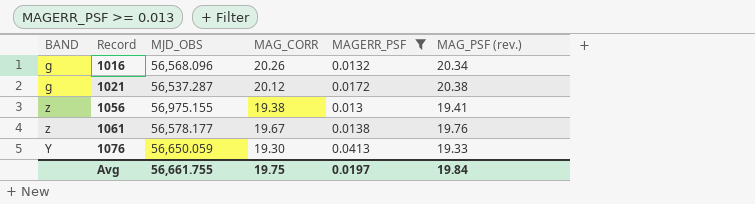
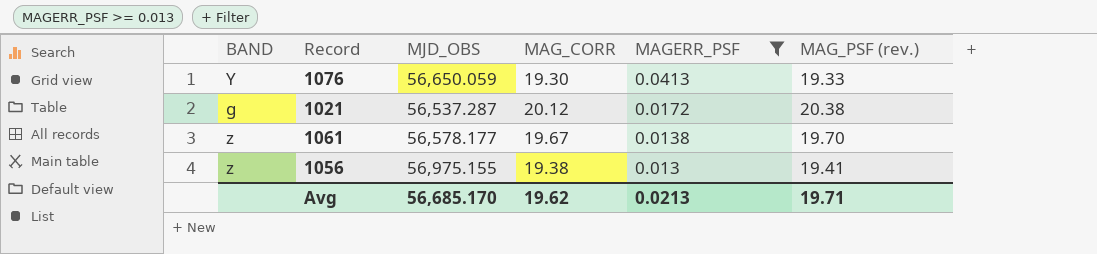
row order: Record ascending -> MAGERR_PSF descending
row 1016: g | 56,568.096 | 20.26 | 0.0132 | 20.34 -> none
1061 | MAG_PSF (rev.): 19.76 -> 19.70
Avg | MJD_OBS: 56,661.755 -> 56,685.170
Avg | MAG_CORR: 19.75 -> 19.62
Avg | MAGERR_PSF: 0.0197 -> 0.0213
Avg | MAG_PSF (rev.): 19.84 -> 19.71

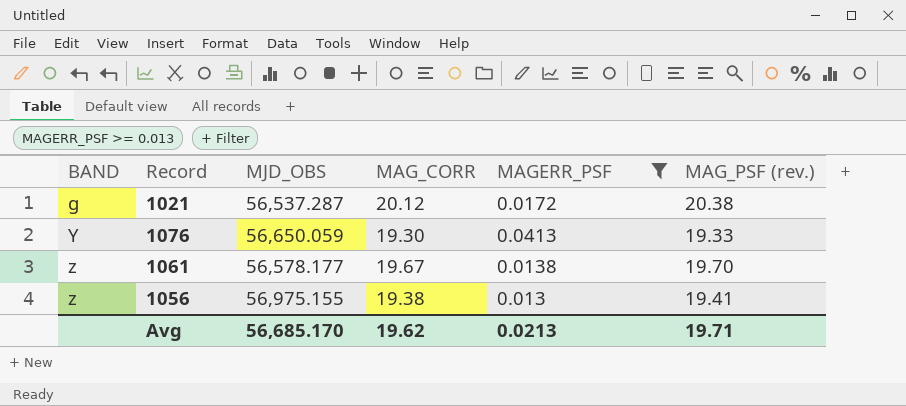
row order: MAGERR_PSF descending -> BAND ascending

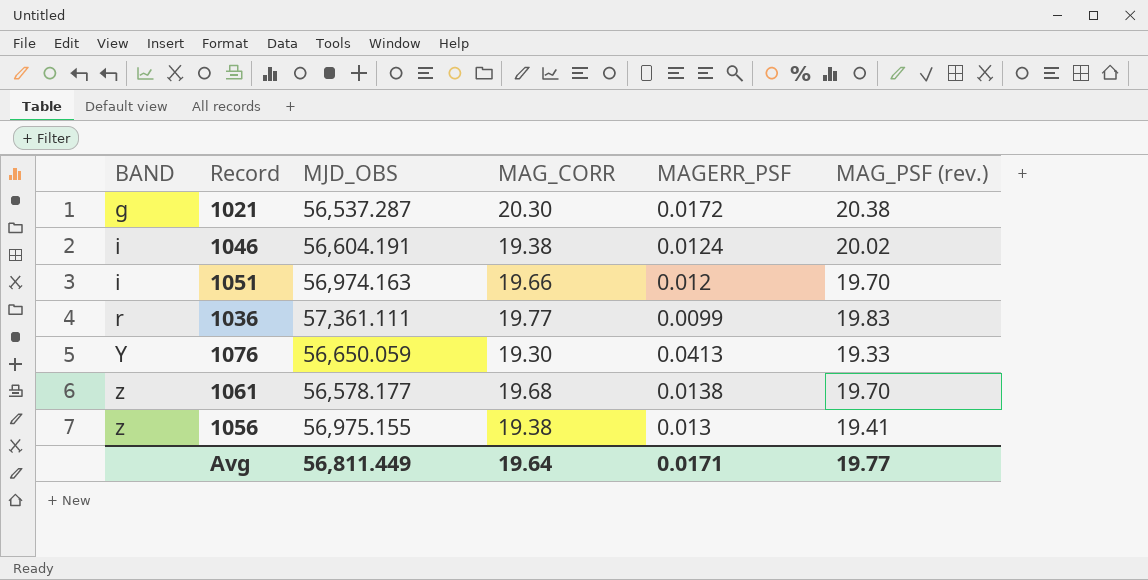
filter: MAGERR_PSF >= 0.013 -> none
1021 | MAG_CORR: 20.12 -> 20.30
1061 | MAG_CORR: 19.67 -> 19.68
Avg | MJD_OBS: 56,685.170 -> 56,811.449
Avg | MAG_CORR: 19.62 -> 19.64
Avg | MAGERR_PSF: 0.0213 -> 0.0171
Avg | MAG_PSF (rev.): 19.71 -> 19.77

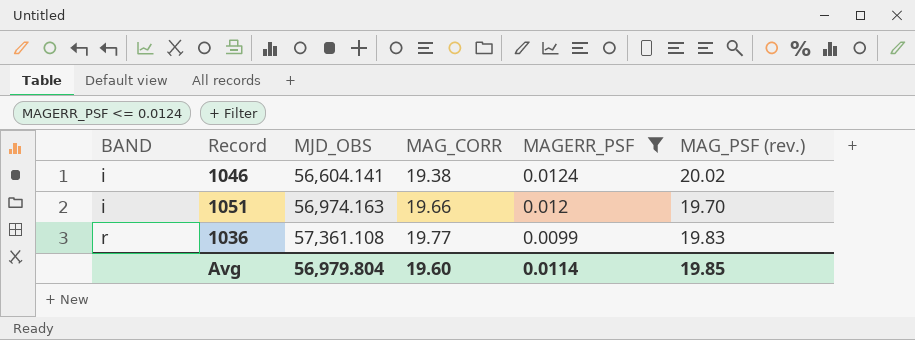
filter: none -> MAGERR_PSF <= 0.0124
1046 | MJD_OBS: 56,604.191 -> 56,604.141
1036 | MJD_OBS: 57,361.111 -> 57,361.108
Avg | MJD_OBS: 56,811.449 -> 56,979.804
Avg | MAG_CORR: 19.64 -> 19.60
Avg | MAGERR_PSF: 0.0171 -> 0.0114
Avg | MAG_PSF (rev.): 19.77 -> 19.85

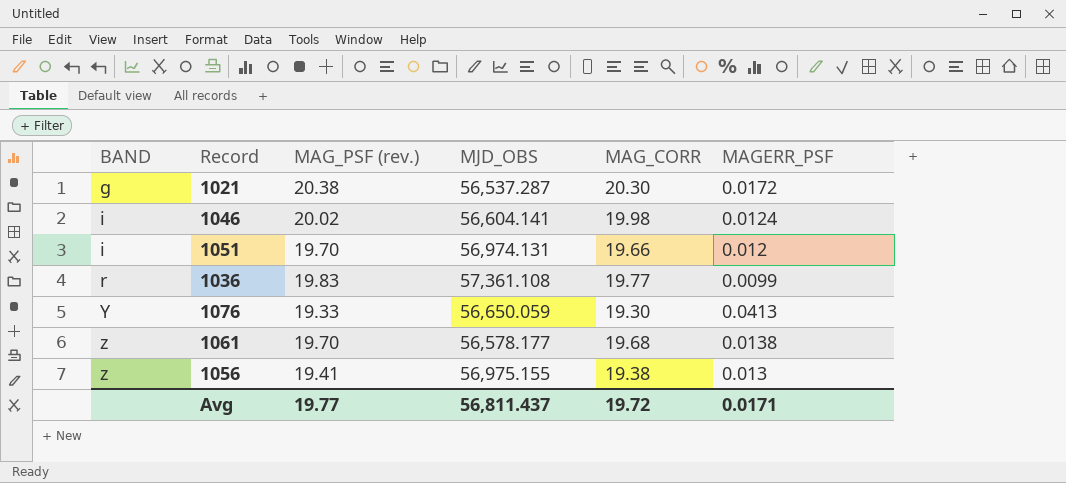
filter: MAGERR_PSF <= 0.0124 -> none
column MAG_PSF (rev.) | position: 6 -> 3
1046 | MAG_CORR: 19.38 -> 19.98
1051 | MJD_OBS: 56,974.163 -> 56,974.131
Avg | MAG_PSF (rev.): 19.85 -> 19.77
Avg | MJD_OBS: 56,979.804 -> 56,811.437
Avg | MAG_CORR: 19.60 -> 19.72
Avg | MAGERR_PSF: 0.0114 -> 0.0171

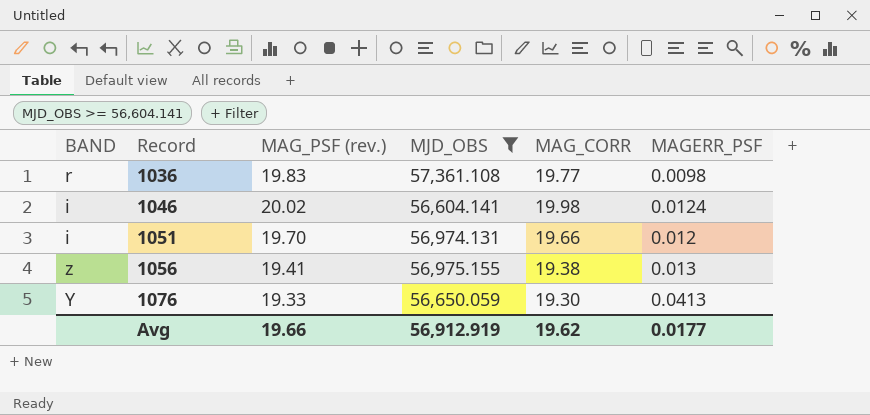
filter: none -> MJD_OBS >= 56,604.141
row order: BAND ascending -> Record ascending
1036 | MAGERR_PSF: 0.0099 -> 0.0098
Avg | MAG_PSF (rev.): 19.77 -> 19.66
Avg | MJD_OBS: 56,811.437 -> 56,912.919
Avg | MAG_CORR: 19.72 -> 19.62
Avg | MAGERR_PSF: 0.0171 -> 0.0177

